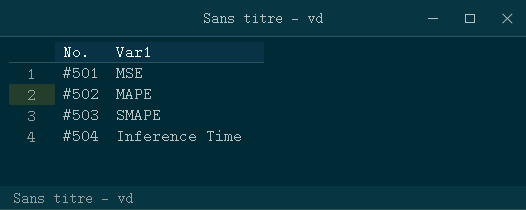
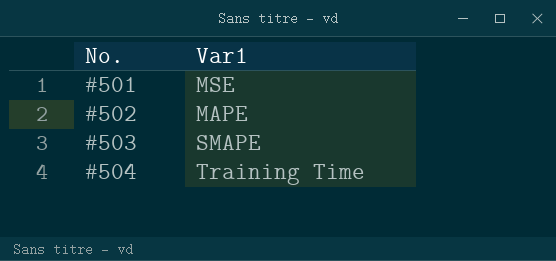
#504 | Var1: Inference Time -> Training Time

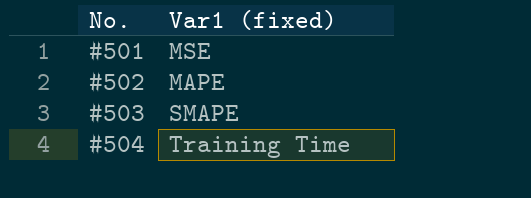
column name: Var1 -> Var1 (fixed)

